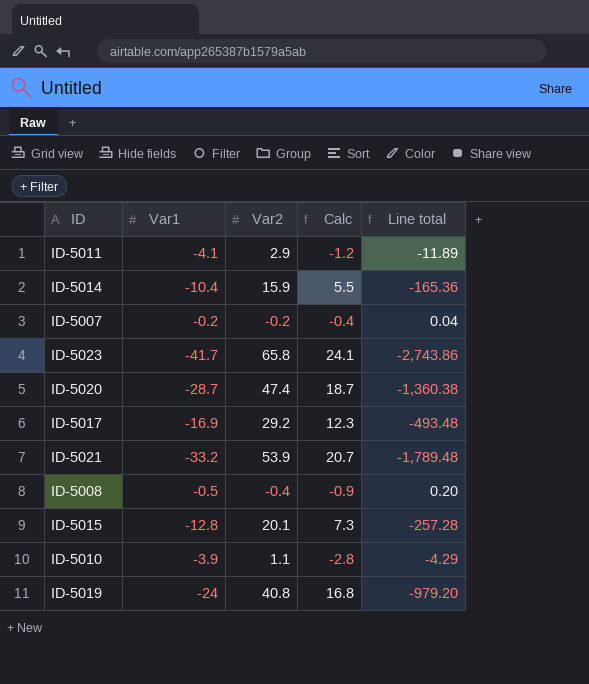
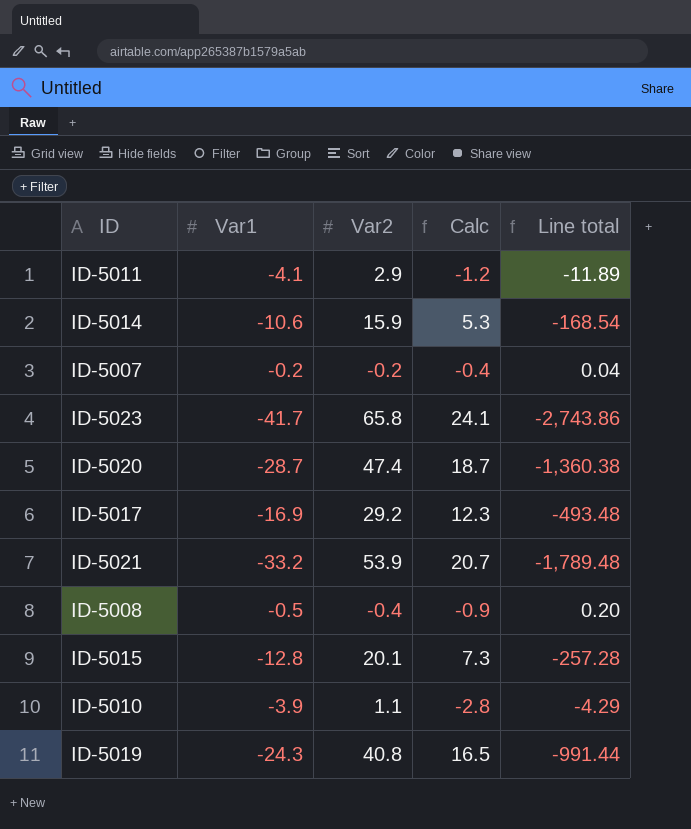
ID-5014 | Var1: -10.4 -> -10.6
ID-5014 | Calc: 5.5 -> 5.3
ID-5014 | Line total: -165.36 -> -168.54
ID-5019 | Var1: -24 -> -24.3
ID-5019 | Calc: 16.8 -> 16.5
ID-5019 | Line total: -979.20 -> -991.44

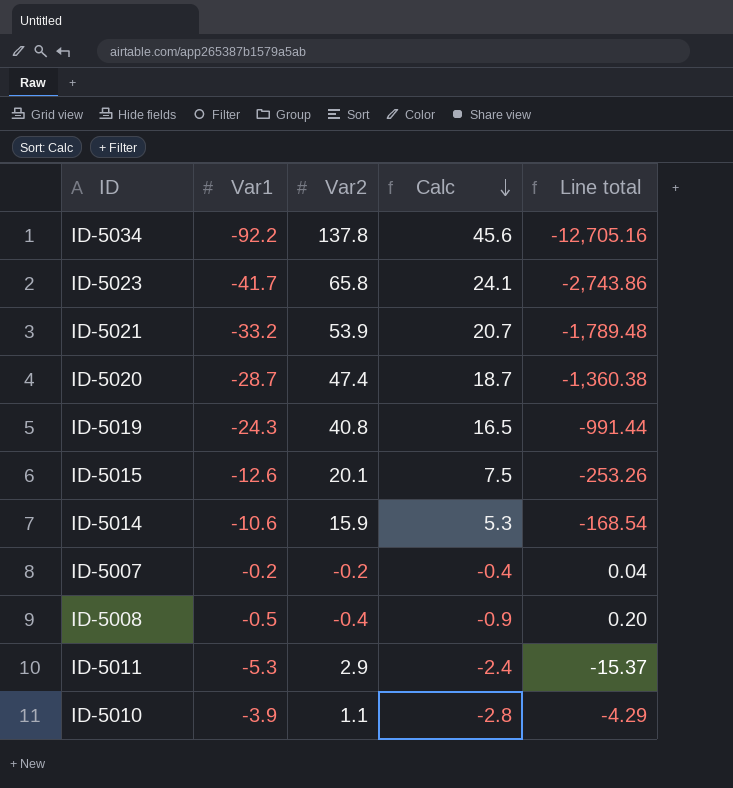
row order: none -> Calc descending
row ID-5017: -16.9 | 29.2 | 12.3 | -493.48 -> none
row ID-5034: none -> -92.2 | 137.8 | 45.6 | -12,705.16
ID-5015 | Var1: -12.8 -> -12.6
ID-5015 | Calc: 7.3 -> 7.5
ID-5015 | Line total: -257.28 -> -253.26
ID-5011 | Var1: -4.1 -> -5.3
ID-5011 | Calc: -1.2 -> -2.4
ID-5011 | Line total: -11.89 -> -15.37

